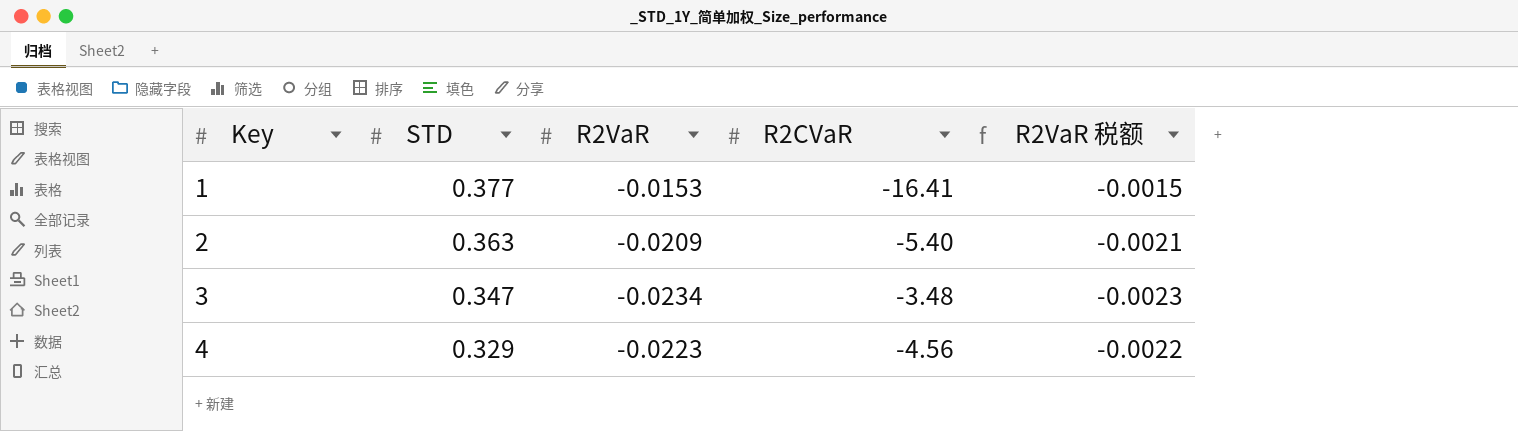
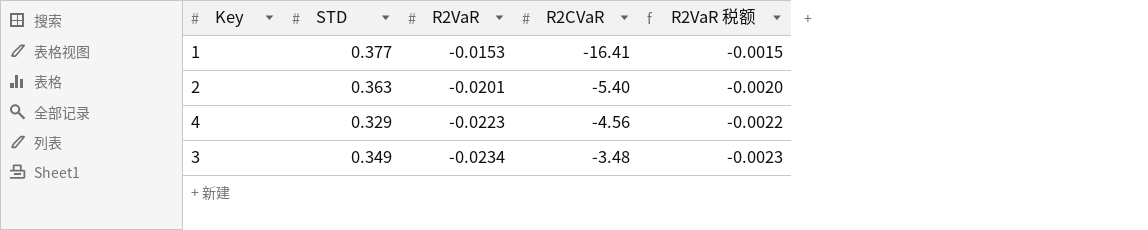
row order: Key ascending -> R2VaR descending
2 | R2VaR: -0.0209 -> -0.0201
2 | R2VaR 税额: -0.0021 -> -0.0020
3 | STD: 0.347 -> 0.349

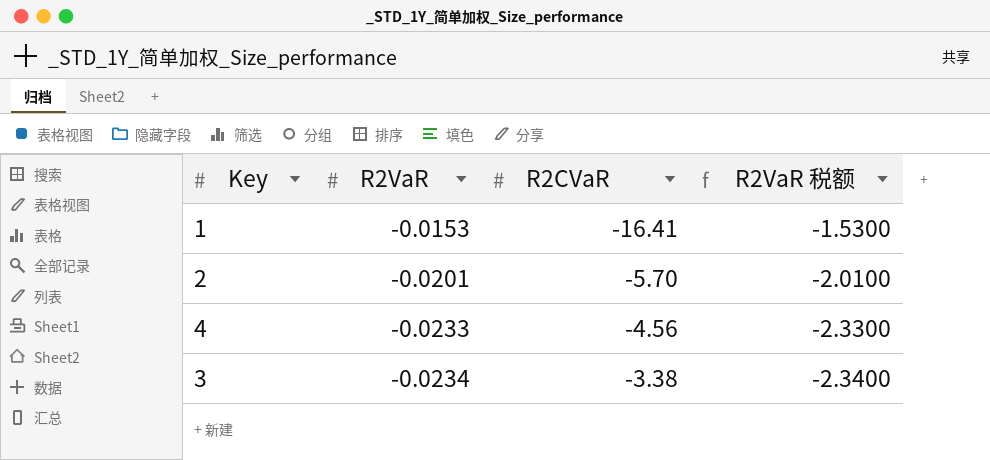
column STD | position: 2 -> none
column R2VaR 税额 | formula: [R2VaR] * 0.1 -> [R2VaR] * 100
2 | R2CVaR: -5.40 -> -5.70
4 | R2VaR: -0.0223 -> -0.0233
3 | R2CVaR: -3.48 -> -3.38

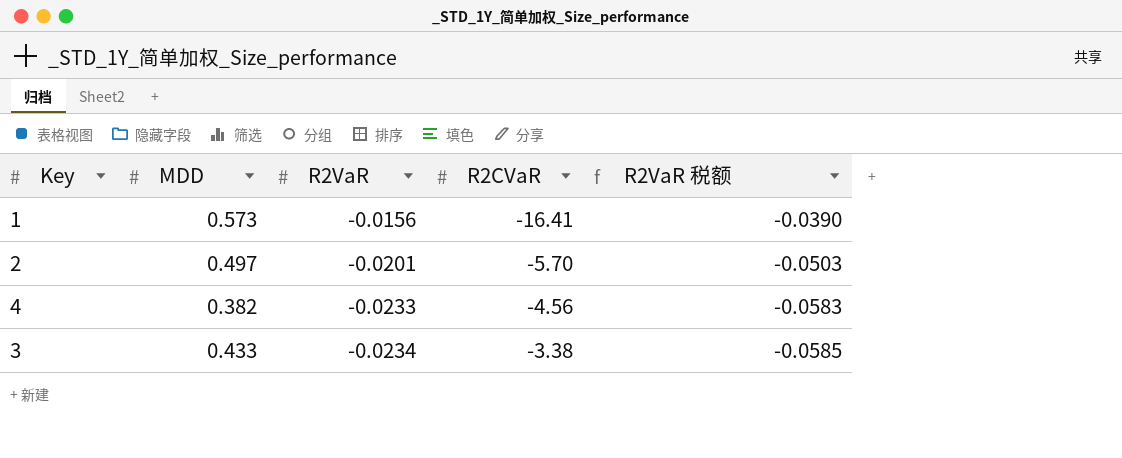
column MDD | position: none -> 2
column R2VaR 税额 | formula: [R2VaR] * 100 -> [R2VaR] * 2.5
1 | R2VaR: -0.0153 -> -0.0156

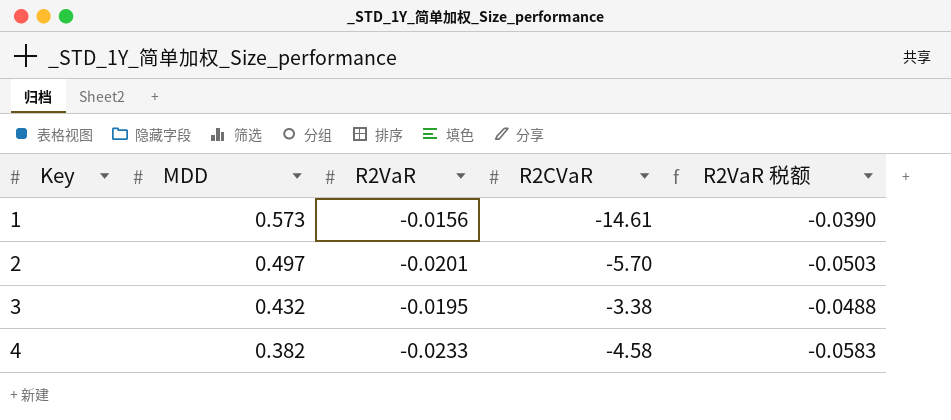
row order: R2VaR descending -> Key ascending
1 | R2CVaR: -16.41 -> -14.61
3 | MDD: 0.433 -> 0.432
3 | R2VaR: -0.0234 -> -0.0195
3 | R2VaR 税额: -0.0585 -> -0.0488
4 | R2CVaR: -4.56 -> -4.58

